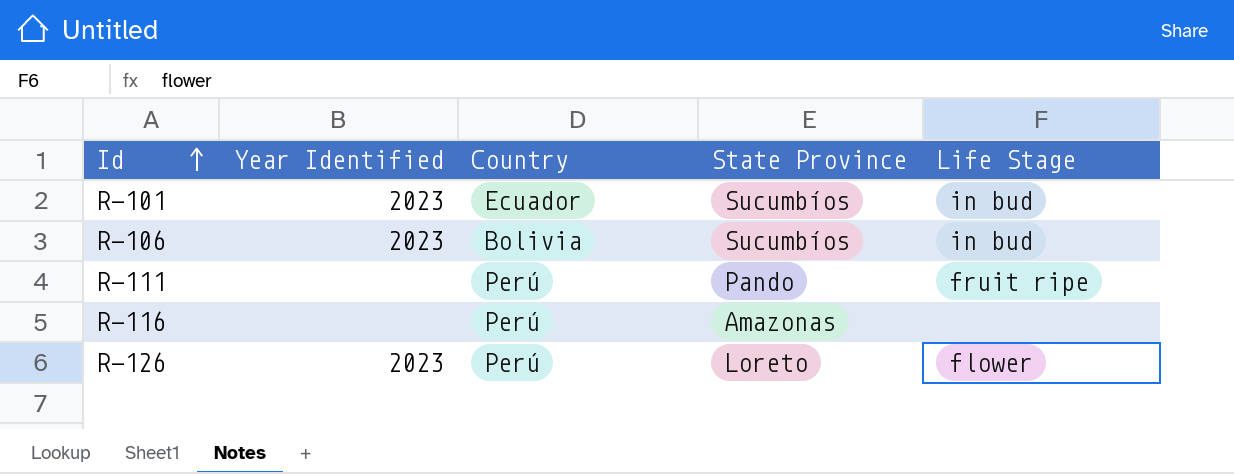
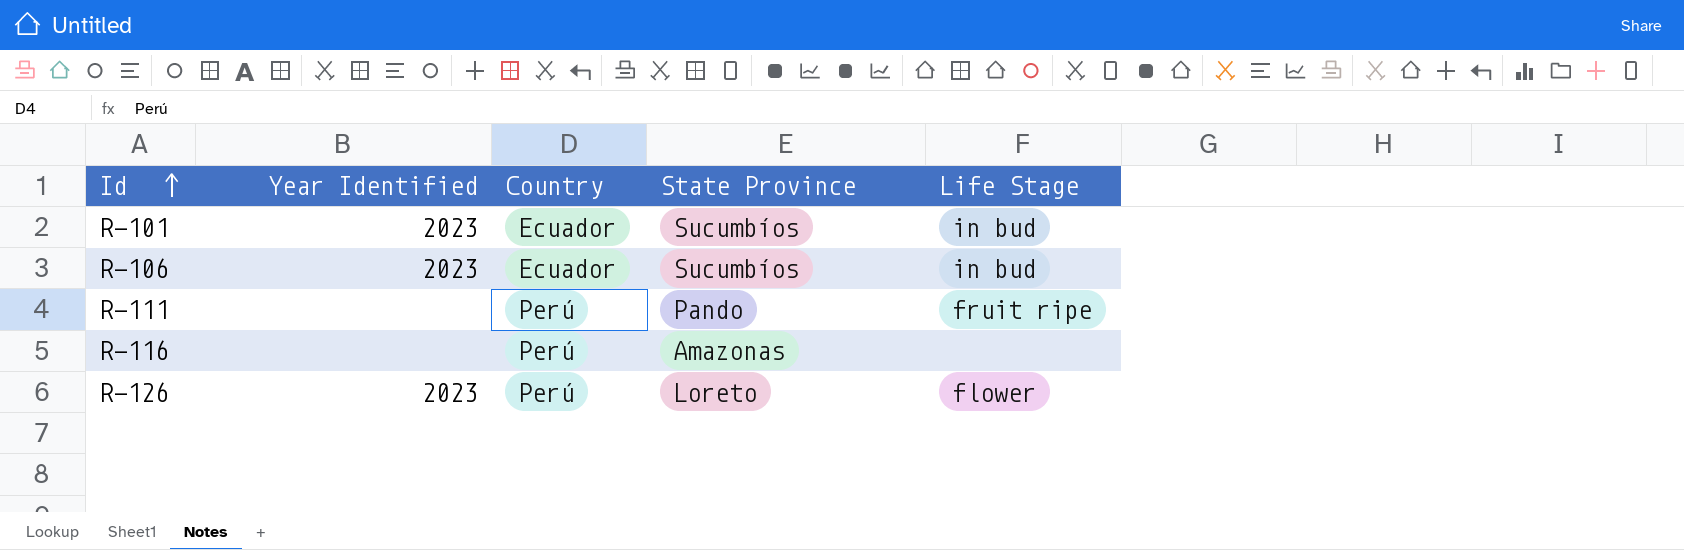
R-106 | Country: Bolivia -> Ecuador

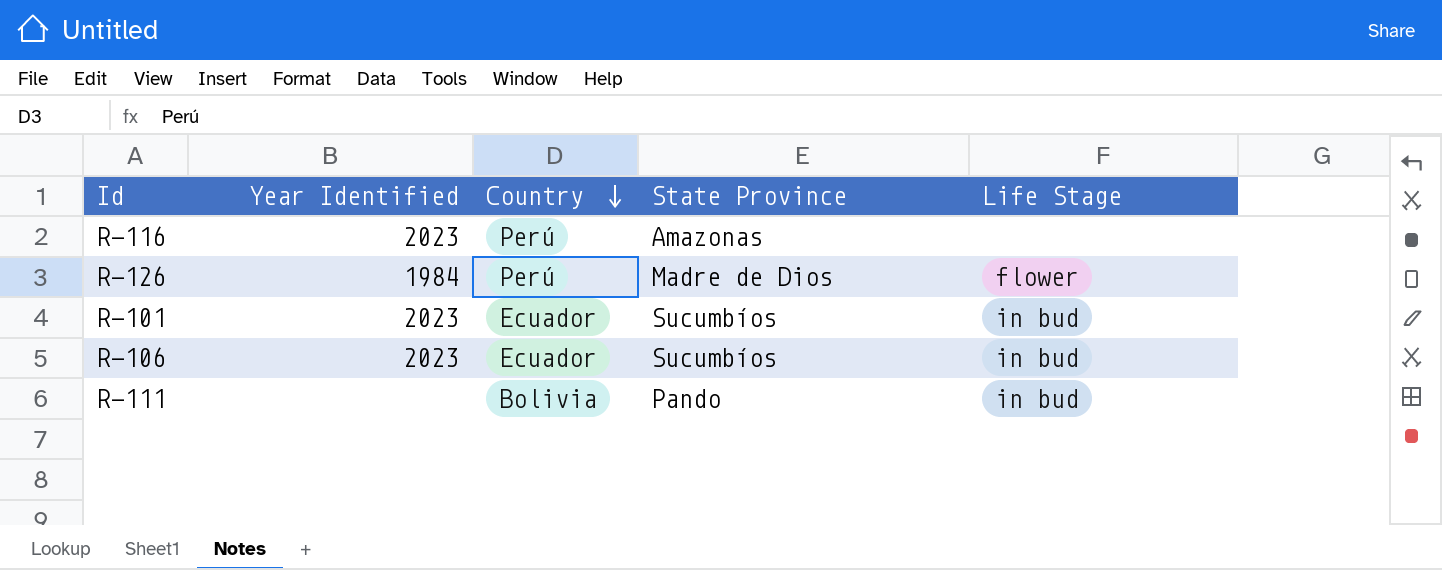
row order: Id ascending -> Country descending
R-116 | Year Identified: none -> 2023
R-126 | Year Identified: 2023 -> 1984
R-126 | State Province: Loreto -> Madre de Dios
R-111 | Country: Perú -> Bolivia
R-111 | Life Stage: fruit ripe -> in bud

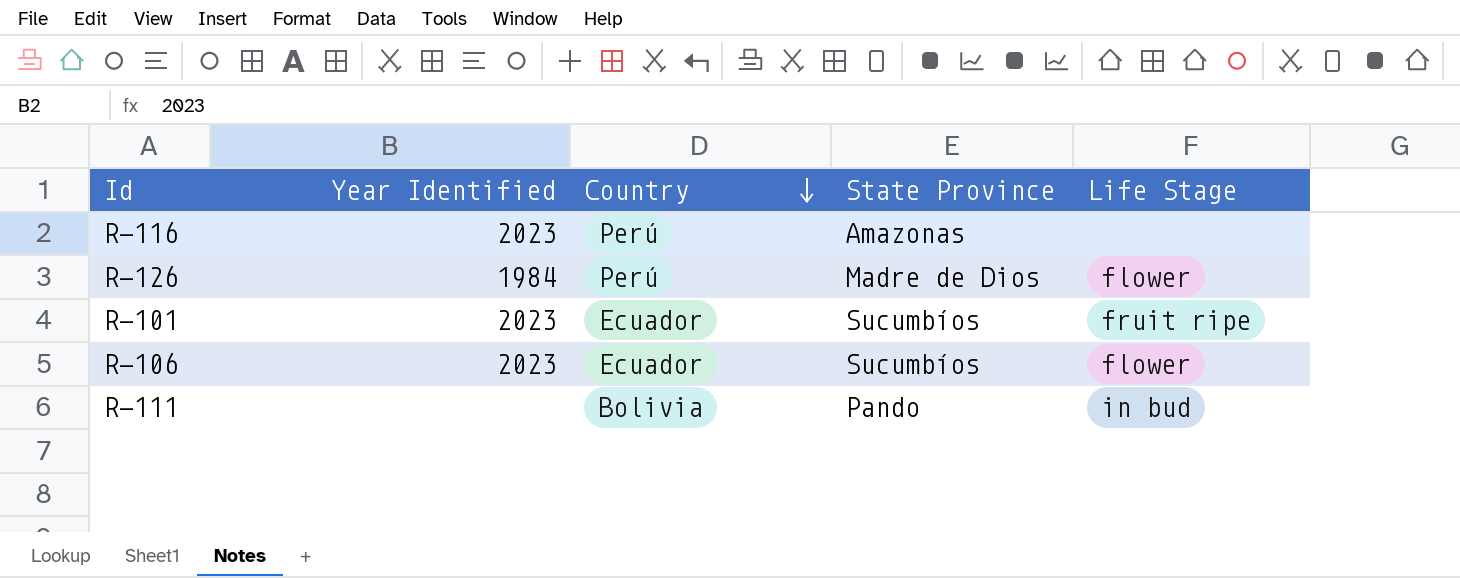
R-101 | Life Stage: in bud -> fruit ripe
R-106 | Life Stage: in bud -> flower

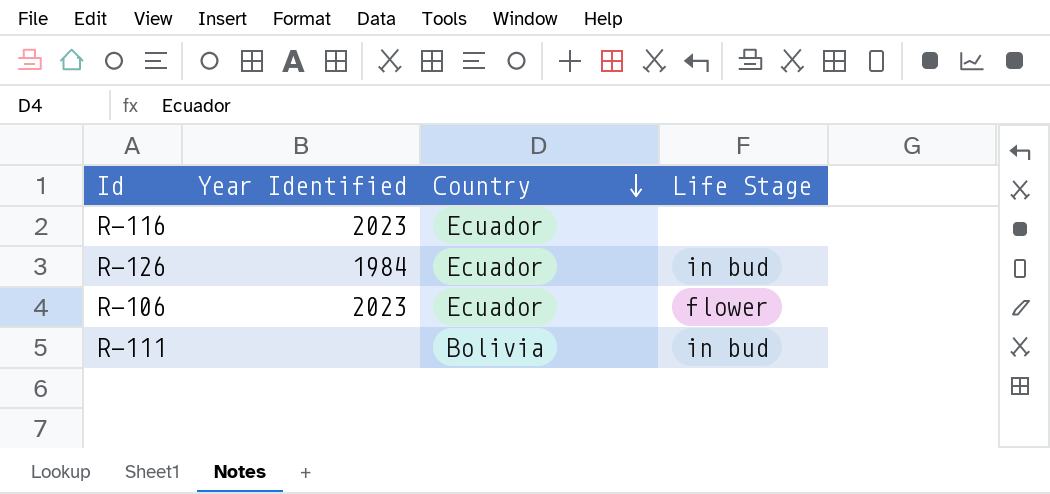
column State Province | position: 4 -> none
row R-101: 2023 | Ecuador | Sucumbíos | fruit ripe -> none
R-116 | Country: Perú -> Ecuador
R-126 | Country: Perú -> Ecuador
R-126 | Life Stage: flower -> in bud

